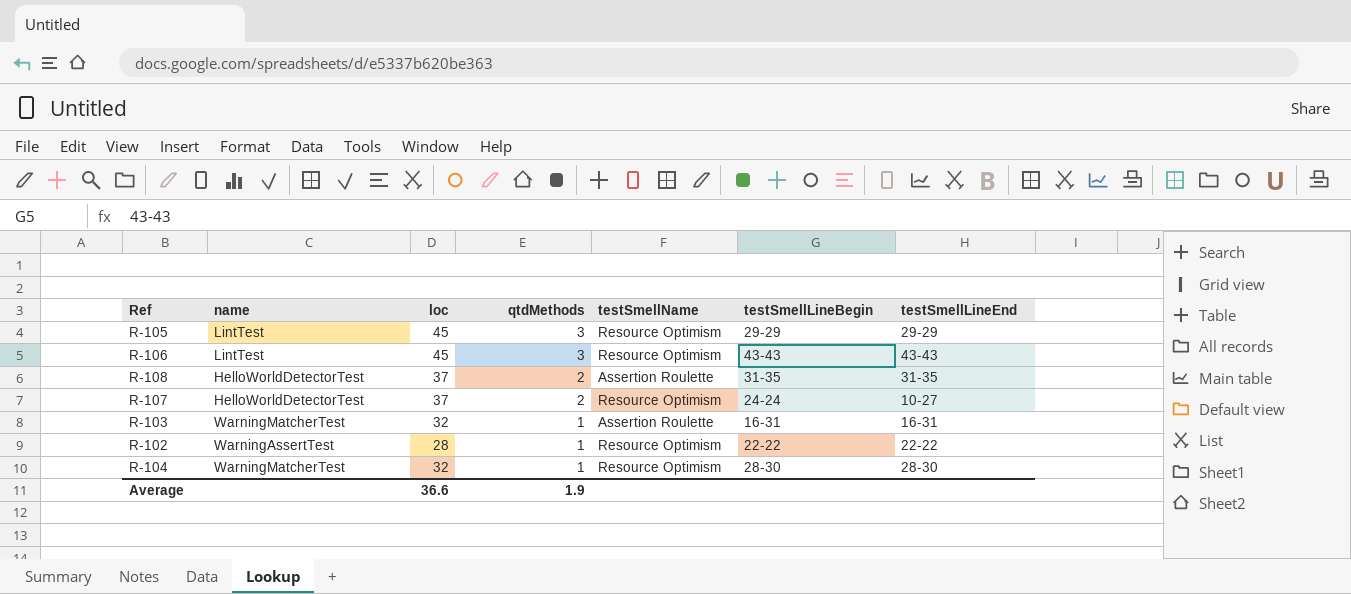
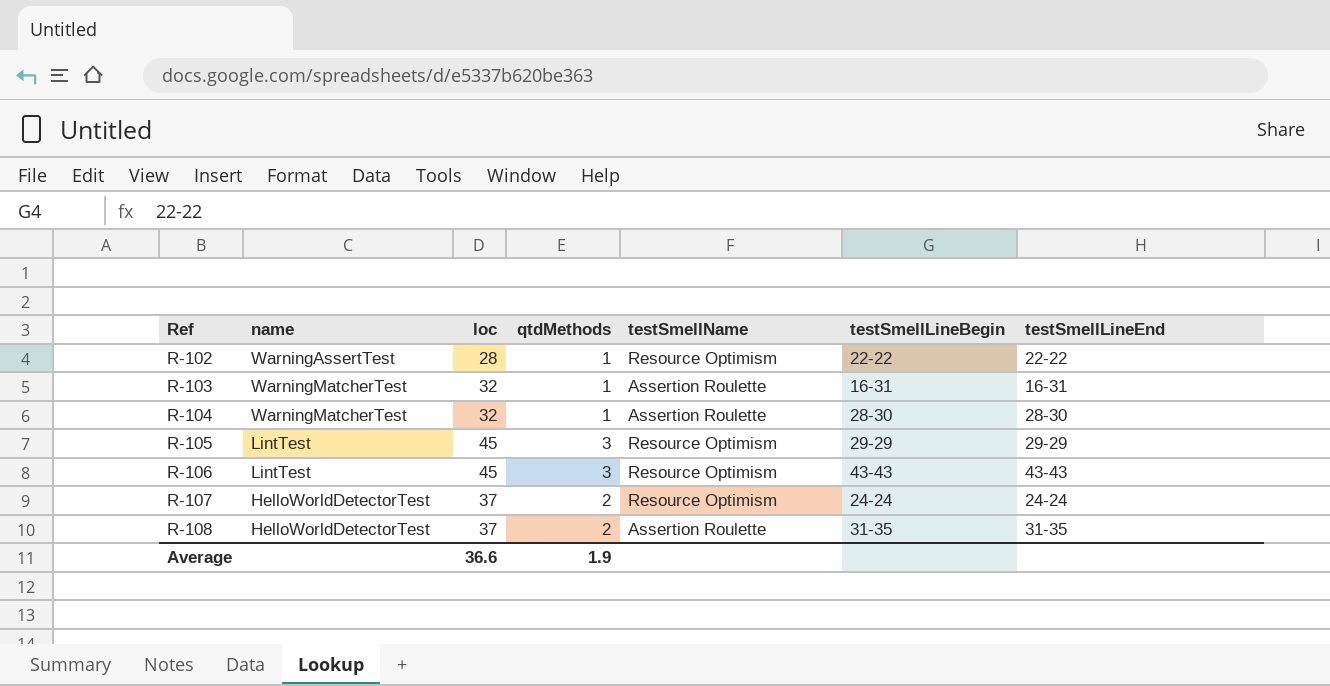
row order: qtdMethods descending -> Ref ascending
R-104 | testSmellName: Resource Optimism -> Assertion Roulette
R-107 | testSmellLineEnd: 10-27 -> 24-24

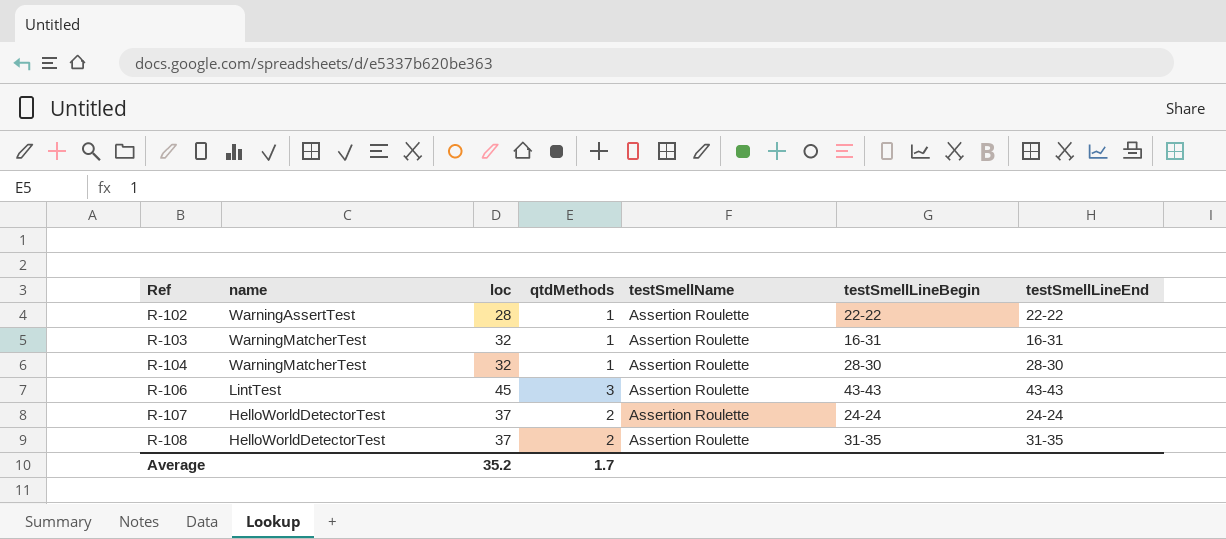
row R-105: LintTest | 45 | 3 | Resource Optimism | 29-29 | 29-29 -> none
R-102 | testSmellName: Resource Optimism -> Assertion Roulette
R-106 | testSmellName: Resource Optimism -> Assertion Roulette
R-107 | testSmellName: Resource Optimism -> Assertion Roulette
Average | loc: 36.6 -> 35.2
Average | qtdMethods: 1.9 -> 1.7

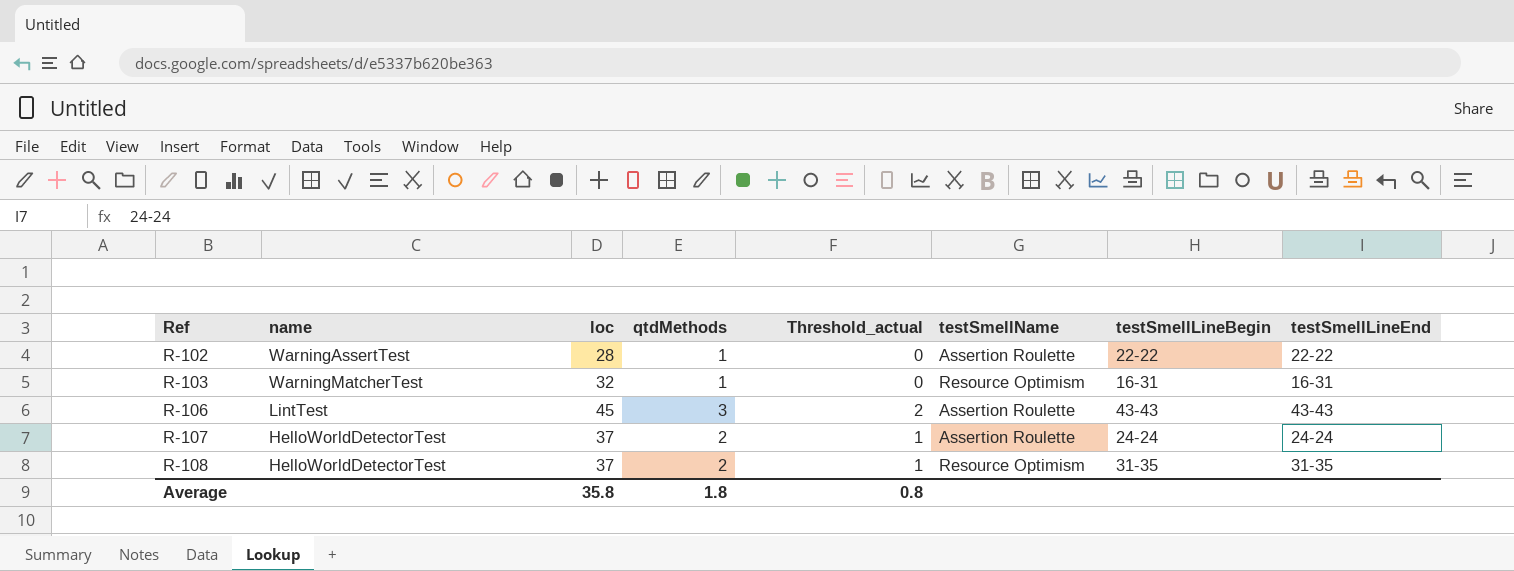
column Threshold_actual | formula: none -> [qtdMethods] - 1
row R-104: WarningMatcherTest | 32 | 1 | Assertion Roulette | 28-30 | 28-30 -> none
R-103 | testSmellName: Assertion Roulette -> Resource Optimism
R-108 | testSmellName: Assertion Roulette -> Resource Optimism
Average | loc: 35.2 -> 35.8
Average | qtdMethods: 1.7 -> 1.8

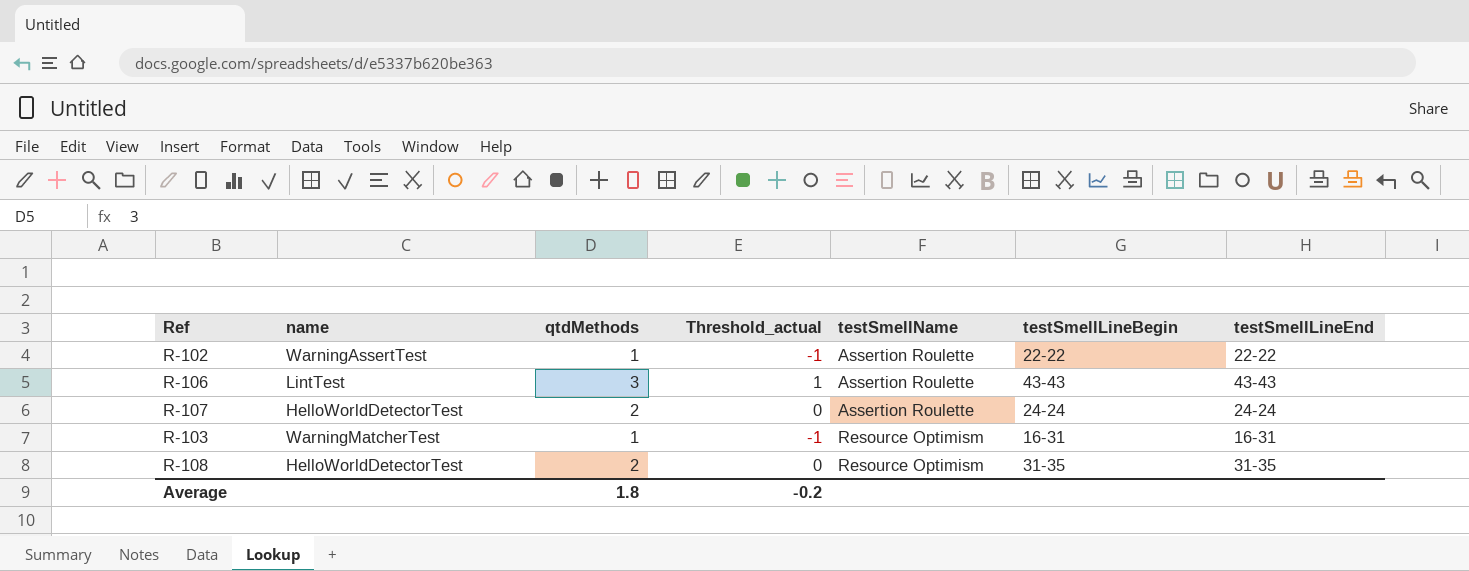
row order: Ref ascending -> testSmellName ascending
column loc | position: 3 -> none
column Threshold_actual | formula: [qtdMethods] - 1 -> [qtdMethods] - 2
Average | Threshold_actual: 0.8 -> -0.2

